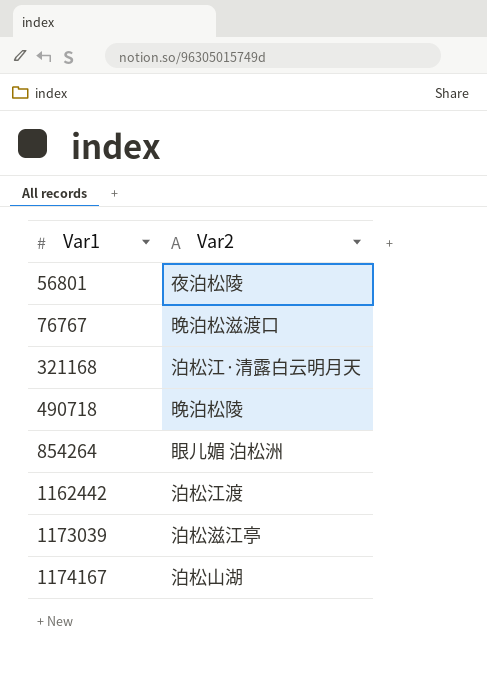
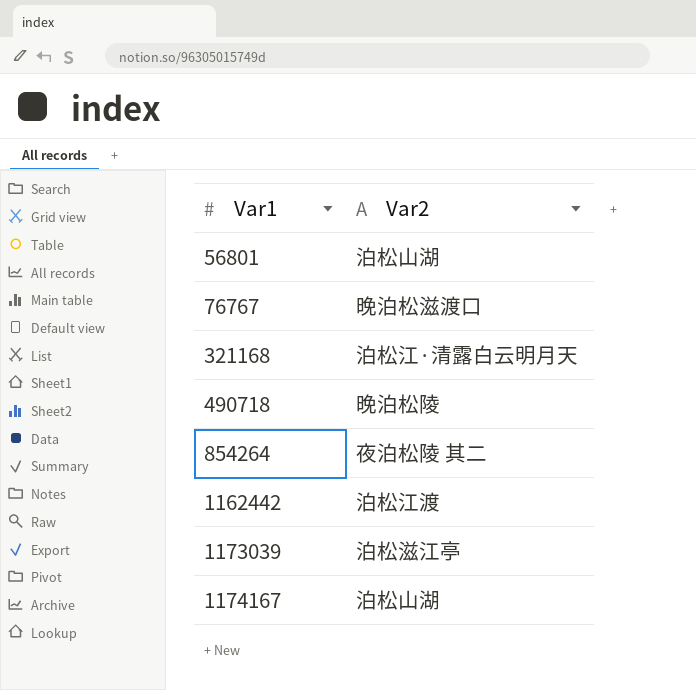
56801 | Var2: 夜泊松陵 -> 泊松山湖
854264 | Var2: 眼儿媚 泊松洲 -> 夜泊松陵 其二

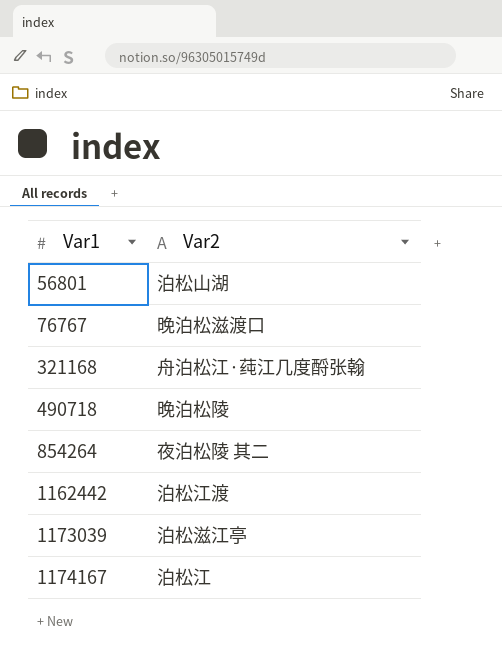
321168 | Var2: 泊松江·清露白云明月天 -> 舟泊松江·莼江几度酹张翰
1174167 | Var2: 泊松山湖 -> 泊松江

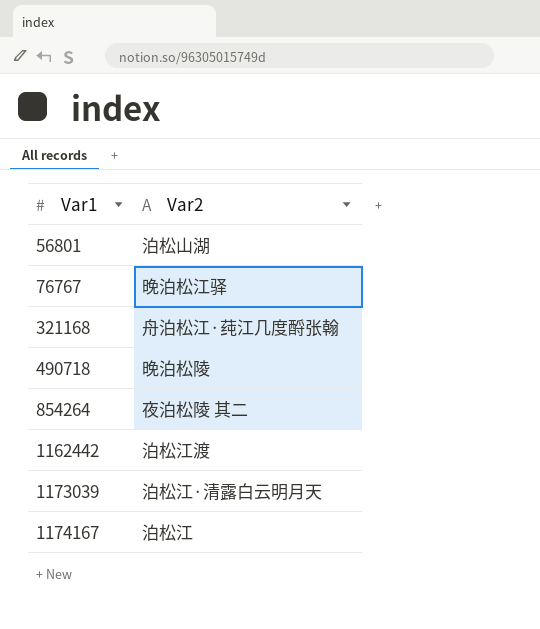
76767 | Var2: 晚泊松滋渡口 -> 晚泊松江驿
1173039 | Var2: 泊松滋江亭 -> 泊松江·清露白云明月天

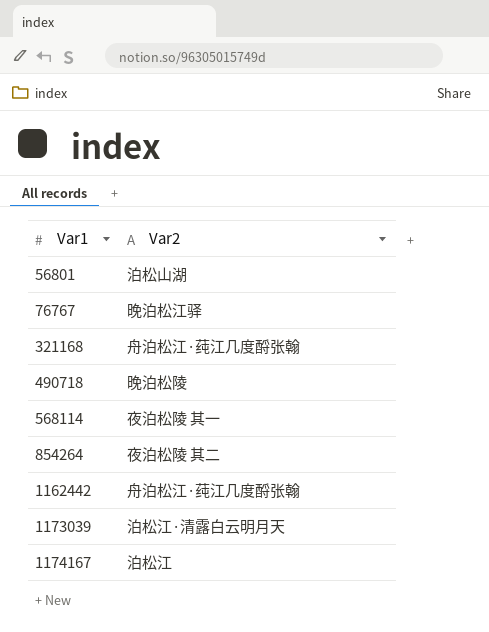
row 568114: none -> 夜泊松陵 其一
1162442 | Var2: 泊松江渡 -> 舟泊松江·莼江几度酹张翰

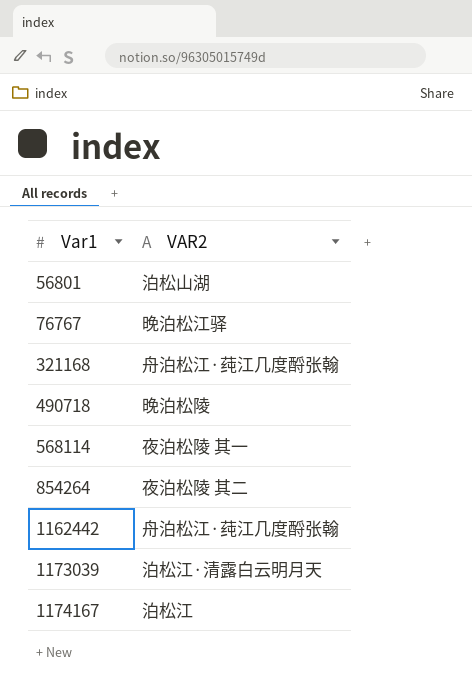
column name: Var2 -> VAR2

